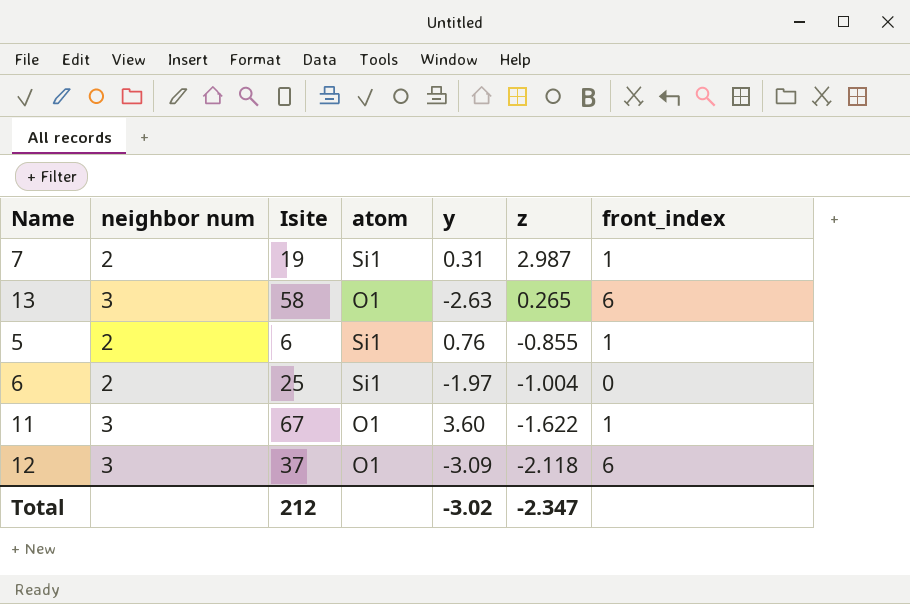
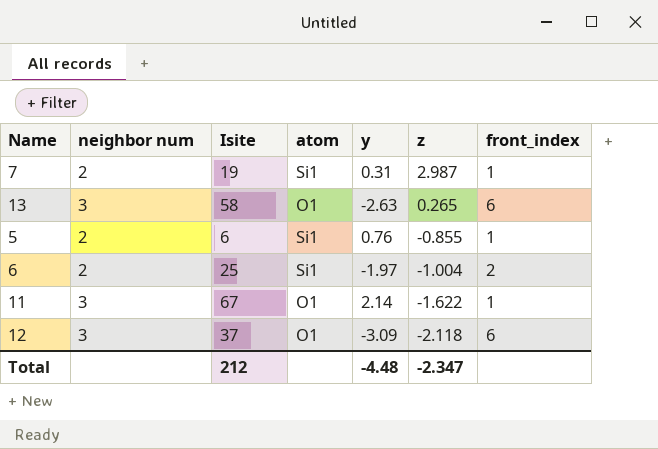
6 | front_index: 0 -> 2
11 | y: 3.60 -> 2.14
Total | y: -3.02 -> -4.48

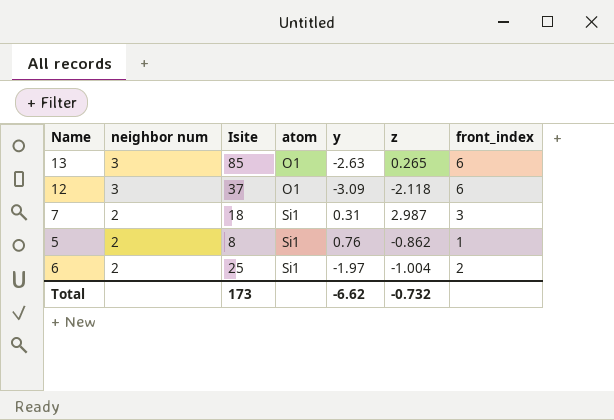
row order: z descending -> neighbor num descending
row 11: 3 | 67 | O1 | 2.14 | -1.622 | 1 -> none
13 | Isite: 58 -> 85
7 | Isite: 19 -> 18
7 | front_index: 1 -> 3
5 | Isite: 6 -> 8
5 | z: -0.855 -> -0.862
Total | Isite: 212 -> 173
Total | y: -4.48 -> -6.62
Total | z: -2.347 -> -0.732

